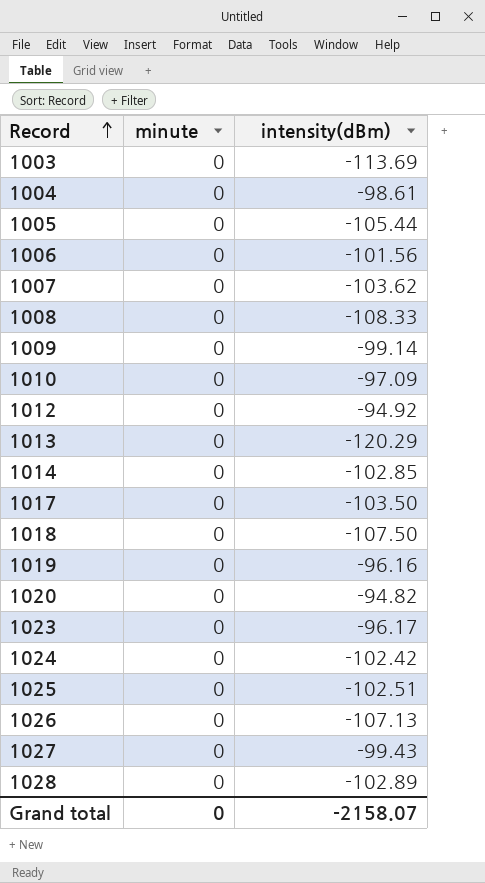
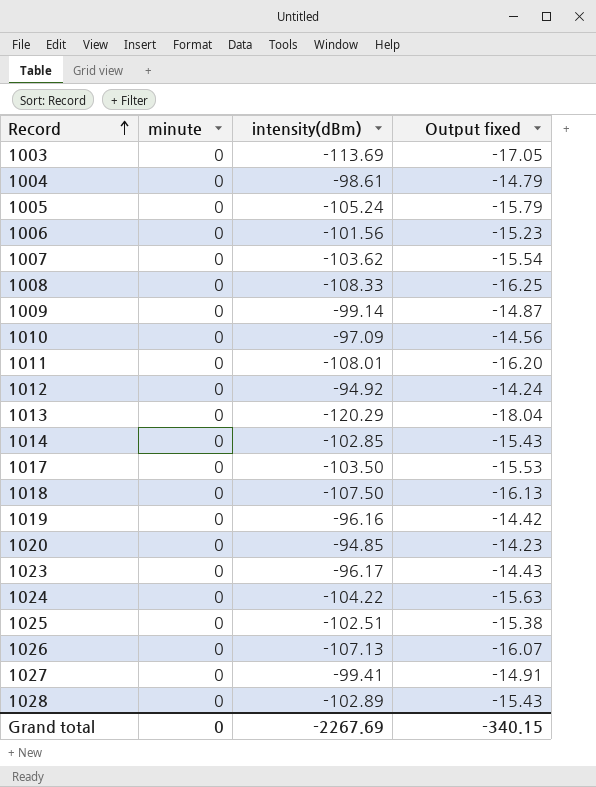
column Output fixed | formula: none -> [intensity(dBm)] * 0.15
1005 | intensity(dBm): -105.44 -> -105.24
row 1011: none -> 0 | -108.01 | -16.20
1020 | intensity(dBm): -94.82 -> -94.85
1024 | intensity(dBm): -102.42 -> -104.22
1027 | intensity(dBm): -99.43 -> -99.41
Grand total | intensity(dBm): -2158.07 -> -2267.69

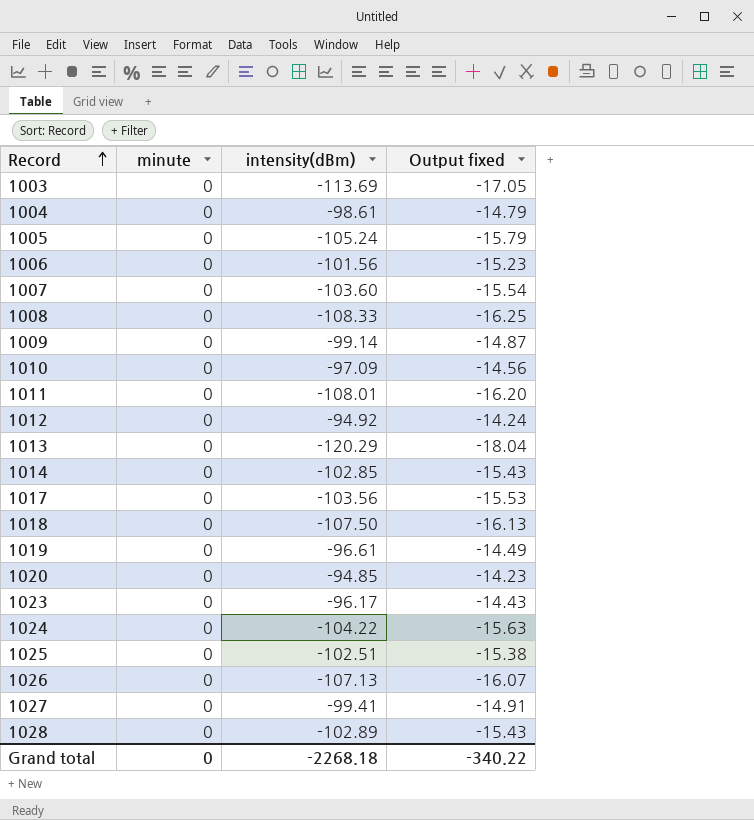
1007 | intensity(dBm): -103.62 -> -103.60
1017 | intensity(dBm): -103.50 -> -103.56
1019 | intensity(dBm): -96.16 -> -96.61
1019 | Output fixed: -14.42 -> -14.49
Grand total | intensity(dBm): -2267.69 -> -2268.18
Grand total | Output fixed: -340.15 -> -340.22

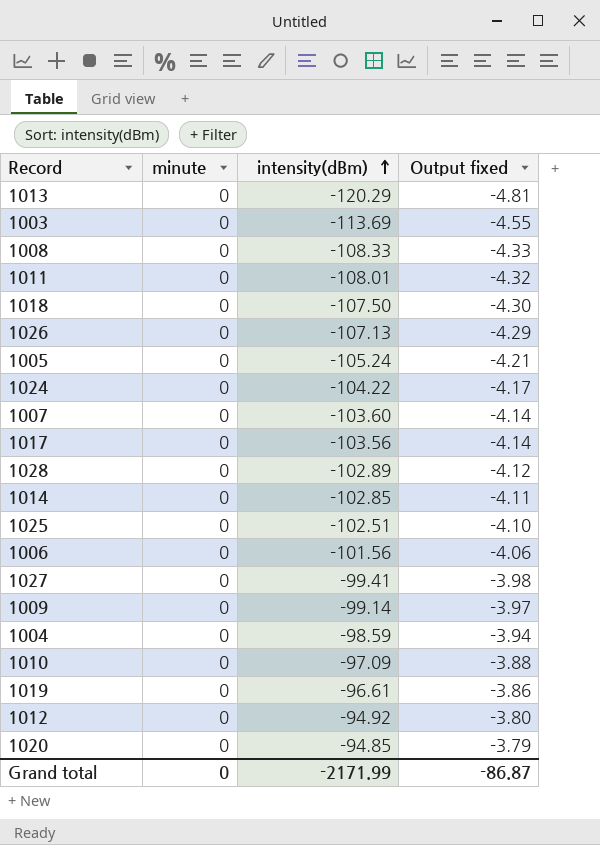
row order: Record ascending -> intensity(dBm) ascending
column Output fixed | formula: [intensity(dBm)] * 0.15 -> [intensity(dBm)] * 0.04
row 1023: 0 | -96.17 | -14.43 -> none
1004 | intensity(dBm): -98.61 -> -98.59
Grand total | intensity(dBm): -2268.18 -> -2171.99
Grand total | Output fixed: -340.22 -> -86.87

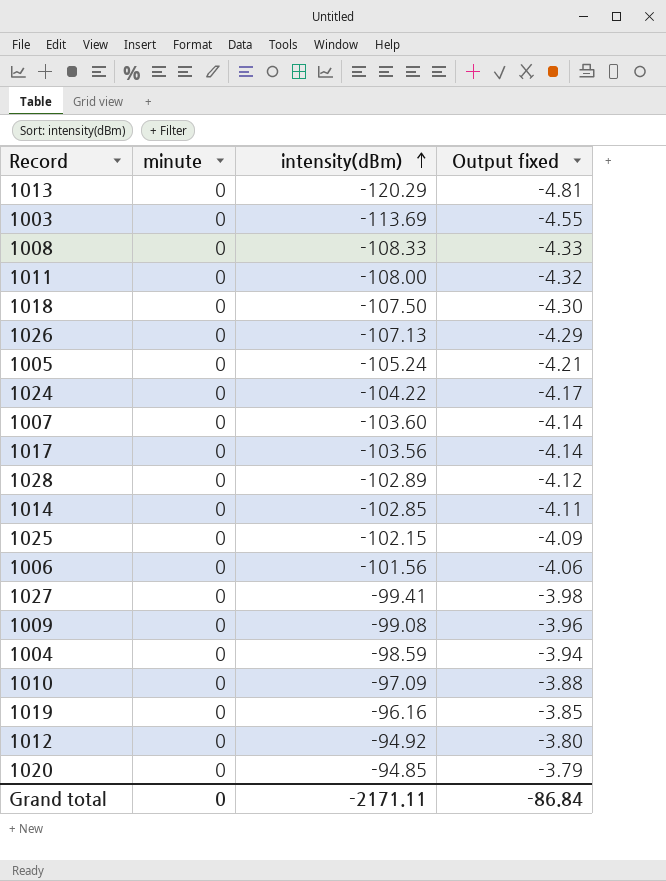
1011 | intensity(dBm): -108.01 -> -108.00
1025 | intensity(dBm): -102.51 -> -102.15
1025 | Output fixed: -4.10 -> -4.09
1009 | intensity(dBm): -99.14 -> -99.08
1009 | Output fixed: -3.97 -> -3.96
1019 | intensity(dBm): -96.61 -> -96.16
1019 | Output fixed: -3.86 -> -3.85
Grand total | intensity(dBm): -2171.99 -> -2171.11
Grand total | Output fixed: -86.87 -> -86.84

